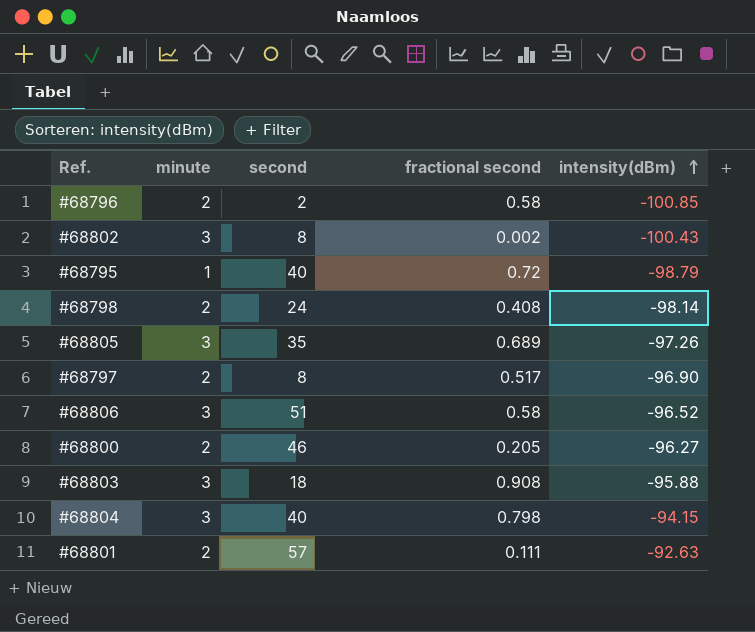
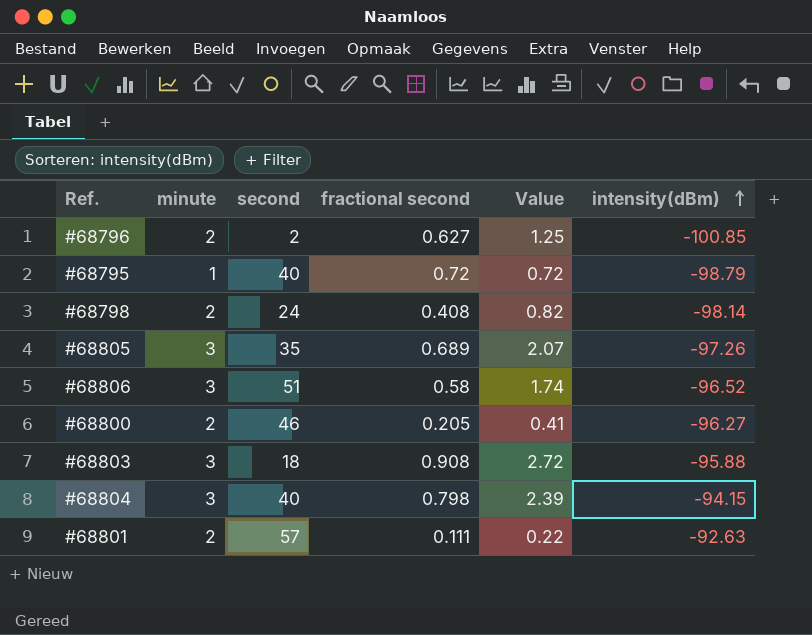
column Value | formula: none -> [minute] * [fractional second]
row #68802: 3 | 8 | 0.002 | -100.43 -> none
row #68797: 2 | 8 | 0.517 | -96.90 -> none
#68796 | fractional second: 0.58 -> 0.627

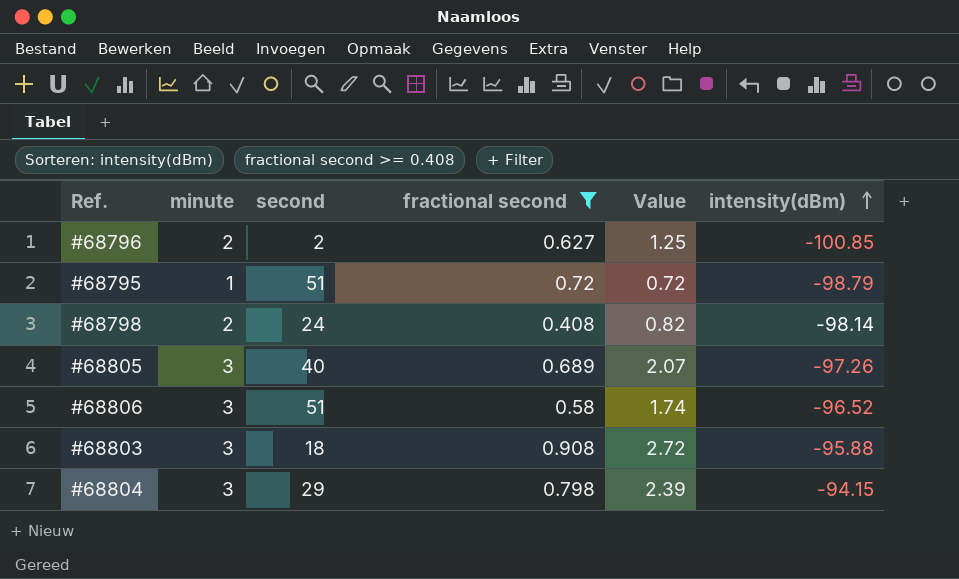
filter: none -> fractional second >= 0.408
#68795 | second: 40 -> 51
#68805 | second: 35 -> 40
#68804 | second: 40 -> 29

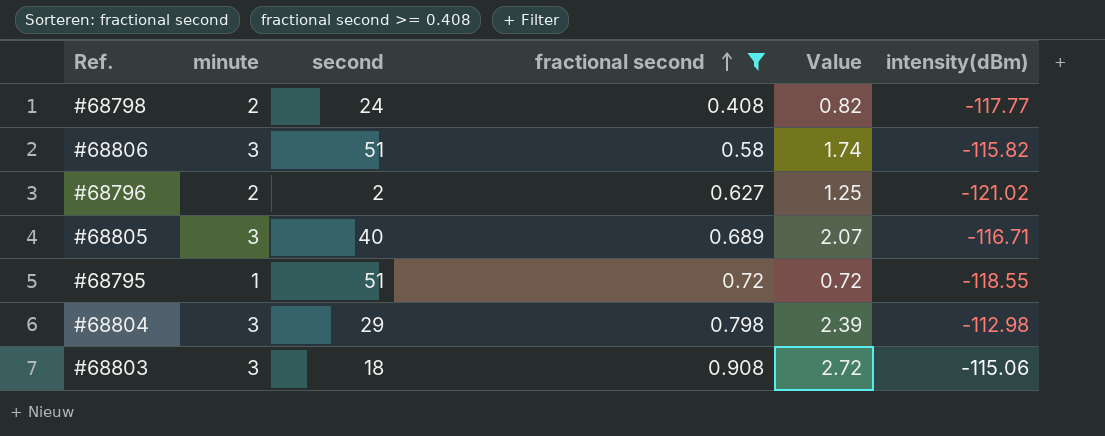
row order: intensity(dBm) ascending -> fractional second ascending
#68798 | intensity(dBm): -98.14 -> -117.77
#68806 | intensity(dBm): -96.52 -> -115.82
#68796 | intensity(dBm): -100.85 -> -121.02
#68805 | intensity(dBm): -97.26 -> -116.71
#68795 | intensity(dBm): -98.79 -> -118.55
#68804 | intensity(dBm): -94.15 -> -112.98
#68803 | intensity(dBm): -95.88 -> -115.06

